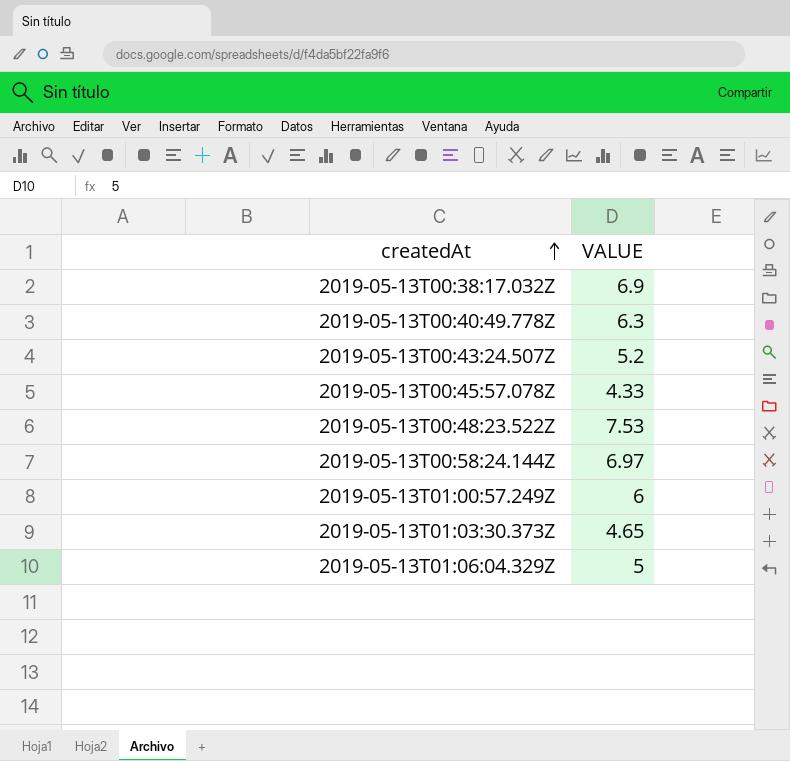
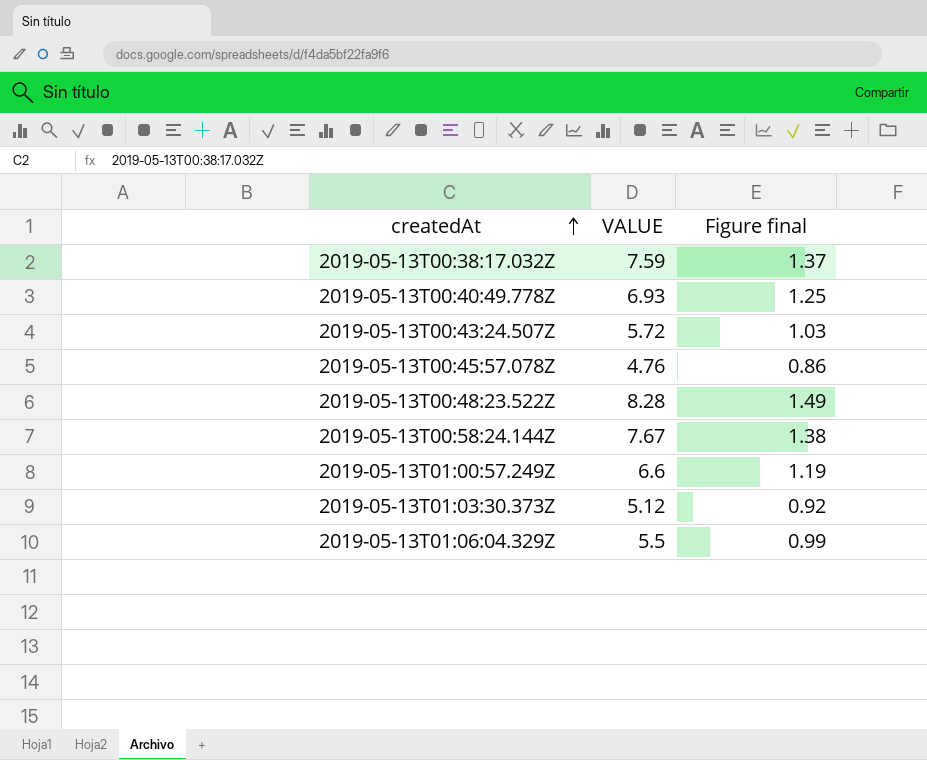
column Figure final | formula: none -> [VALUE] * 0.18
2019-05-13T00:38:17.032Z | VALUE: 6.9 -> 7.59
2019-05-13T00:40:49.778Z | VALUE: 6.3 -> 6.93
2019-05-13T00:43:24.507Z | VALUE: 5.2 -> 5.72
2019-05-13T00:45:57.078Z | VALUE: 4.33 -> 4.76
2019-05-13T00:48:23.522Z | VALUE: 7.53 -> 8.28
2019-05-13T00:58:24.144Z | VALUE: 6.97 -> 7.67
2019-05-13T01:00:57.249Z | VALUE: 6 -> 6.6
2019-05-13T01:03:30.373Z | VALUE: 4.65 -> 5.12
2019-05-13T01:06:04.329Z | VALUE: 5 -> 5.5

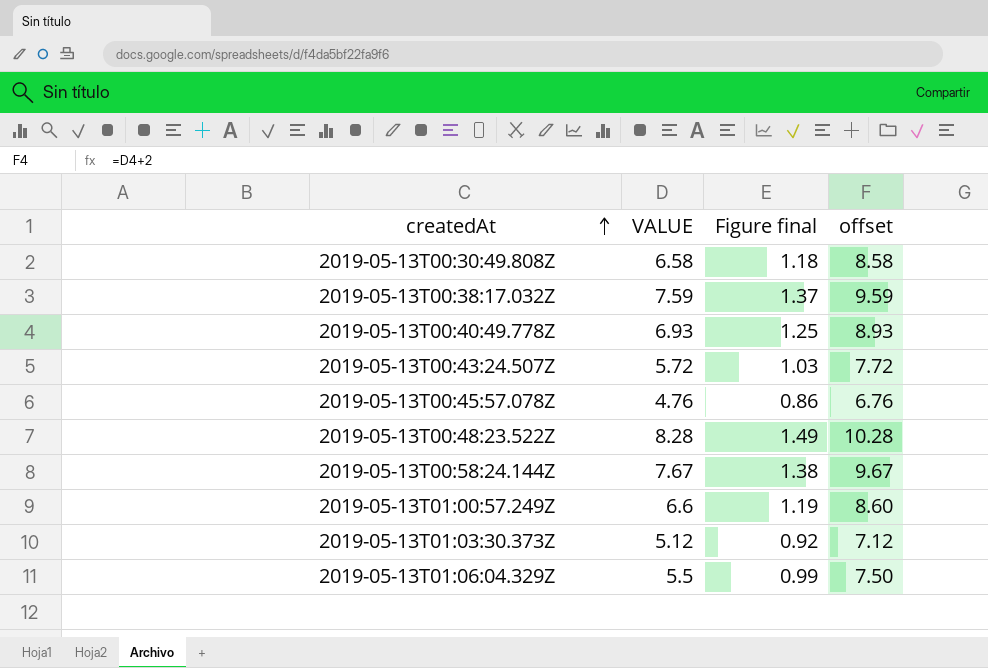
column offset | formula: none -> [VALUE] + 2
row 2019-05-13T00:30:49.808Z: none -> 6.58 | 1.18 | 8.58

